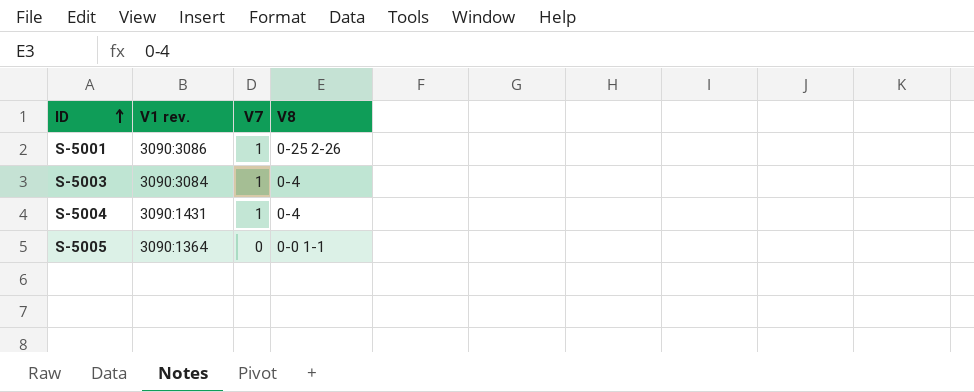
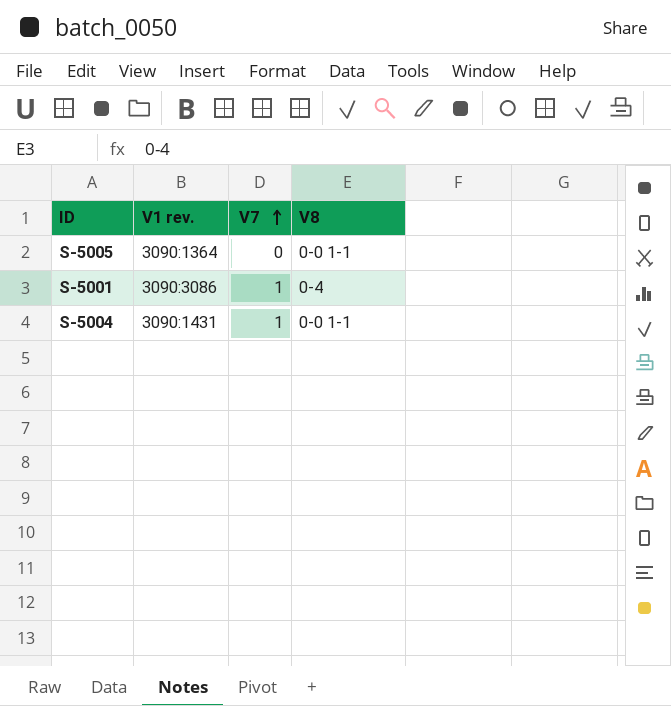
row order: ID ascending -> V7 ascending
row S-5003: 3090:3084 | 1 | 0-4 -> none
S-5001 | V8: 0-25 2-26 -> 0-4
S-5004 | V8: 0-4 -> 0-0 1-1

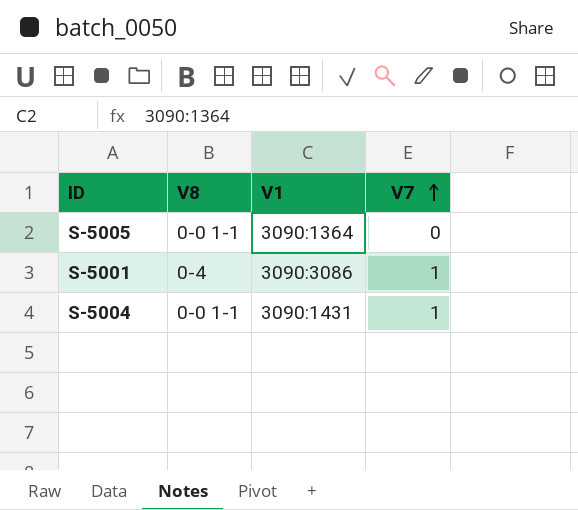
column V8 | position: 4 -> 2
column name: V1 rev. -> V1

